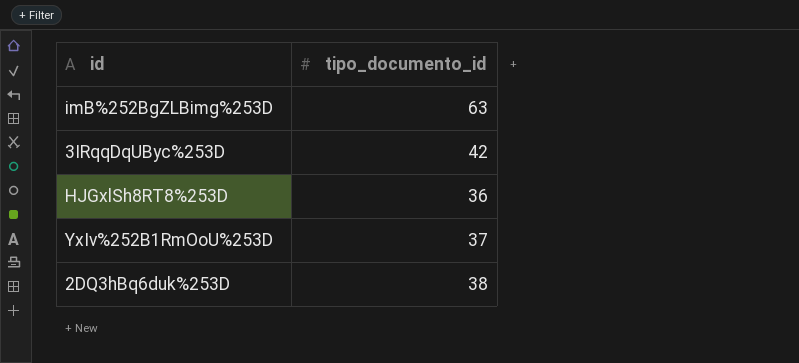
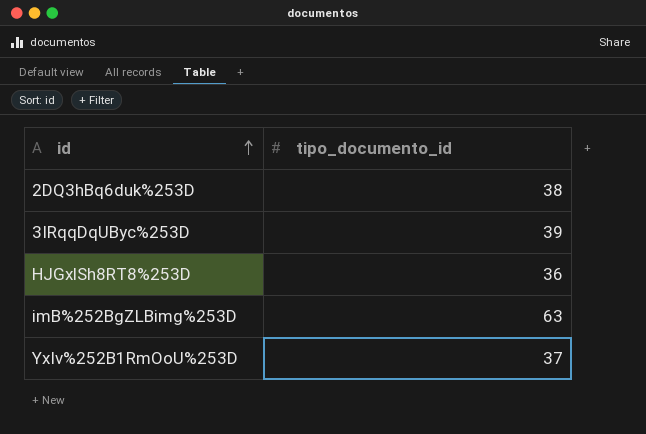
row order: none -> id ascending
3IRqqDqUByc%253D | tipo_documento_id: 42 -> 39

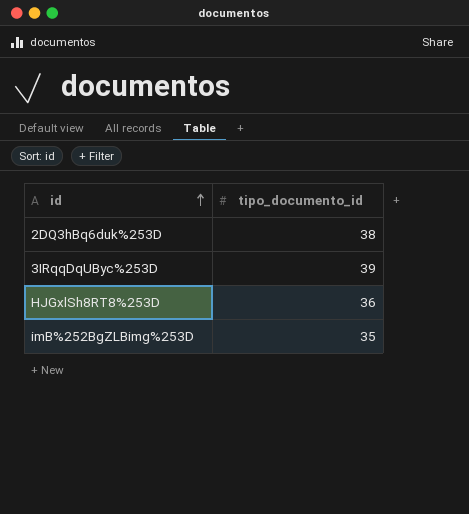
row YxIv%252B1RmOoU%253D: 37 -> none
imB%252BgZLBimg%253D | tipo_documento_id: 63 -> 35

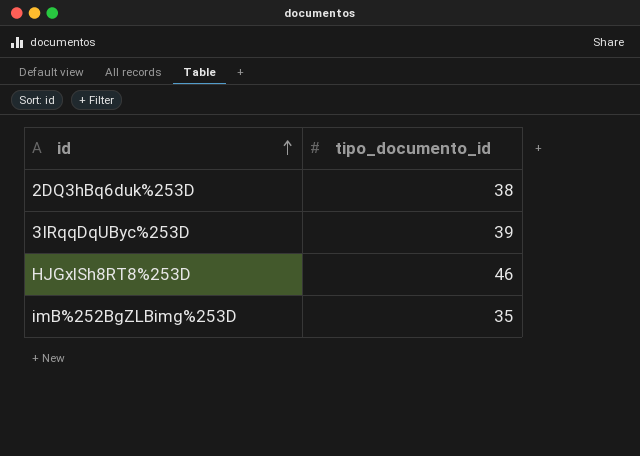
HJGxlSh8RT8%253D | tipo_documento_id: 36 -> 46

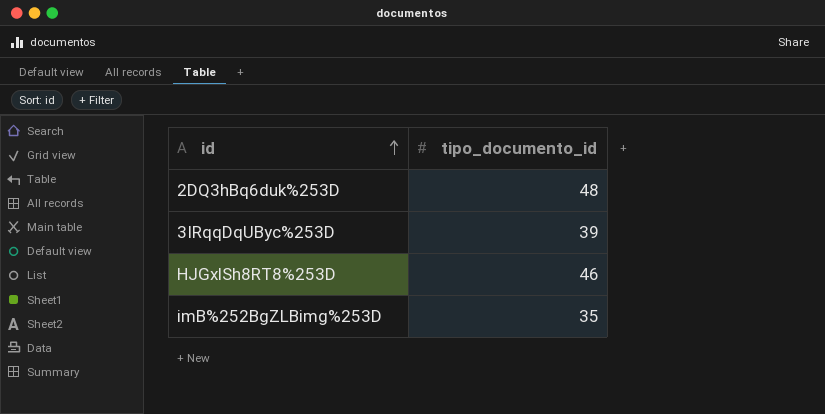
2DQ3hBq6duk%253D | tipo_documento_id: 38 -> 48

